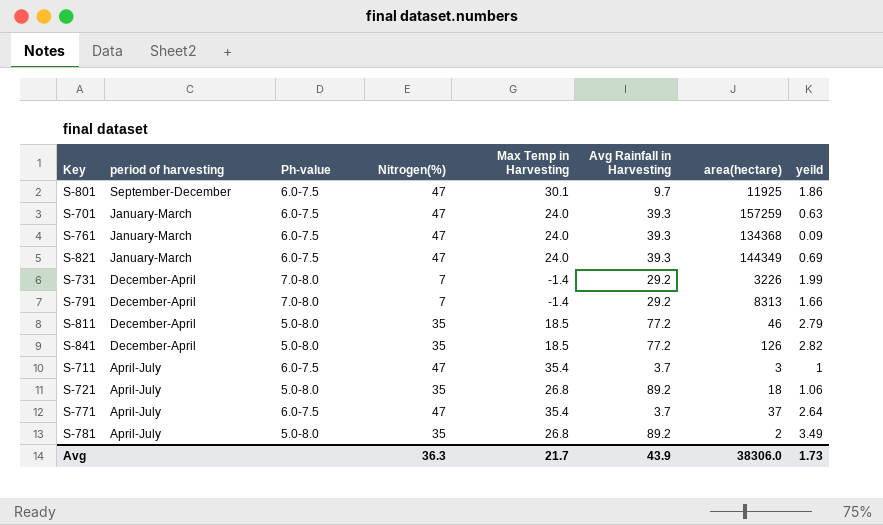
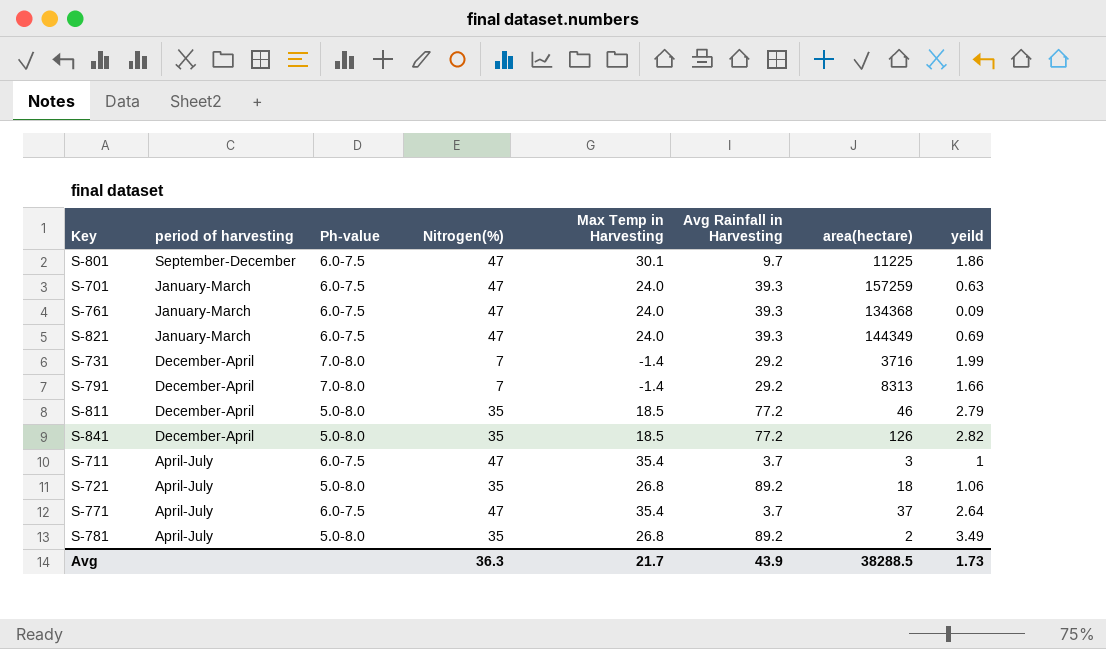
S-801 | area(hectare): 11925 -> 11225
S-731 | area(hectare): 3226 -> 3716
Avg | area(hectare): 38306.0 -> 38288.5

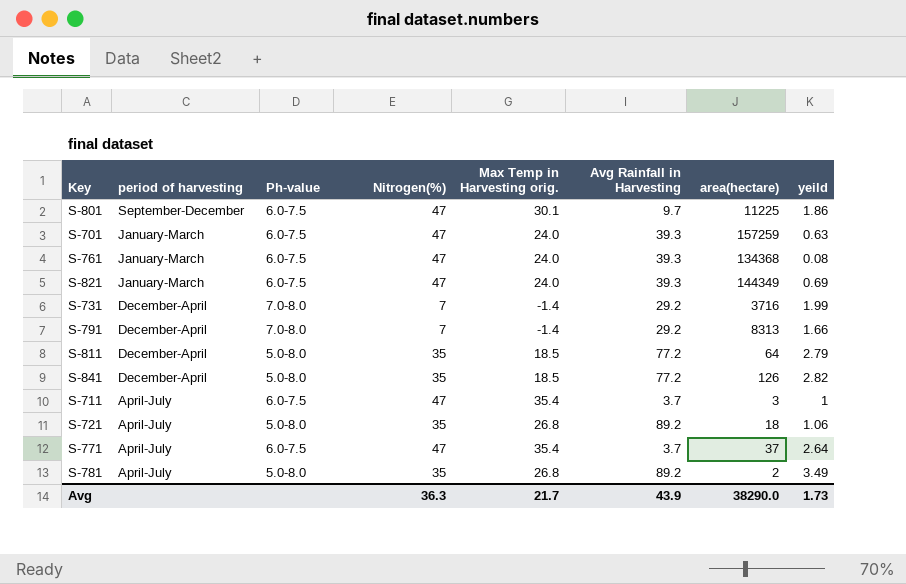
column name: Max Temp in Harvesting -> Max Temp in Harvesting orig.
S-761 | yeild: 0.09 -> 0.08
S-811 | area(hectare): 46 -> 64
Avg | area(hectare): 38288.5 -> 38290.0

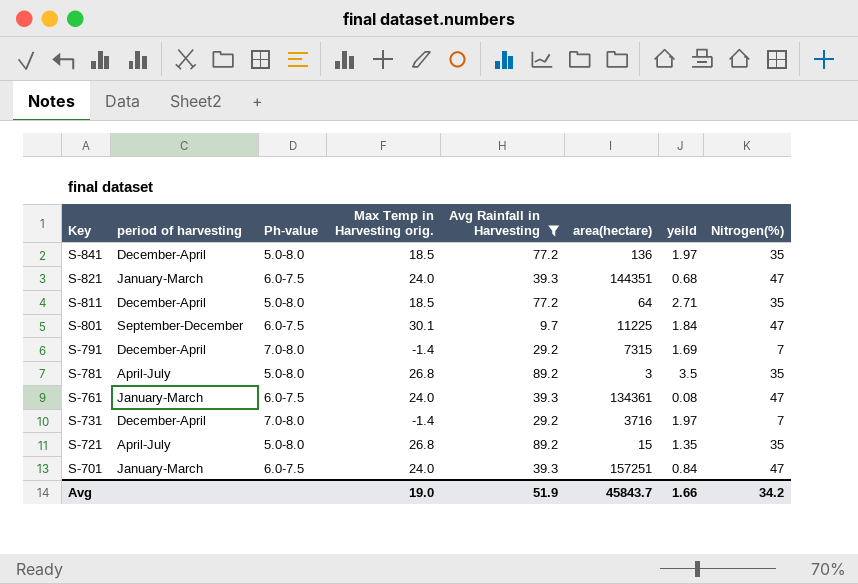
filter: none -> Avg Rainfall in Harvesting != 3.7
row order: period of harvesting descending -> Key descending
column Nitrogen(%) | position: 4 -> 8
S-841 | area(hectare): 126 -> 136
S-841 | yeild: 2.82 -> 1.97
S-821 | area(hectare): 144349 -> 144351
S-821 | yeild: 0.69 -> 0.68
S-811 | yeild: 2.79 -> 2.71
S-801 | yeild: 1.86 -> 1.84
S-791 | area(hectare): 8313 -> 7315
S-791 | yeild: 1.66 -> 1.69
S-781 | area(hectare): 2 -> 3
S-781 | yeild: 3.49 -> 3.5
S-761 | area(hectare): 134368 -> 134361
S-731 | yeild: 1.99 -> 1.97
S-721 | area(hectare): 18 -> 15
S-721 | yeild: 1.06 -> 1.35
S-701 | area(hectare): 157259 -> 157251
S-701 | yeild: 0.63 -> 0.84
Avg | Max Temp in Harvesting orig.: 21.7 -> 19.0
Avg | Avg Rainfall in Harvesting: 43.9 -> 51.9
Avg | area(hectare): 38290.0 -> 45843.7
Avg | yeild: 1.73 -> 1.66
Avg | Nitrogen(%): 36.3 -> 34.2

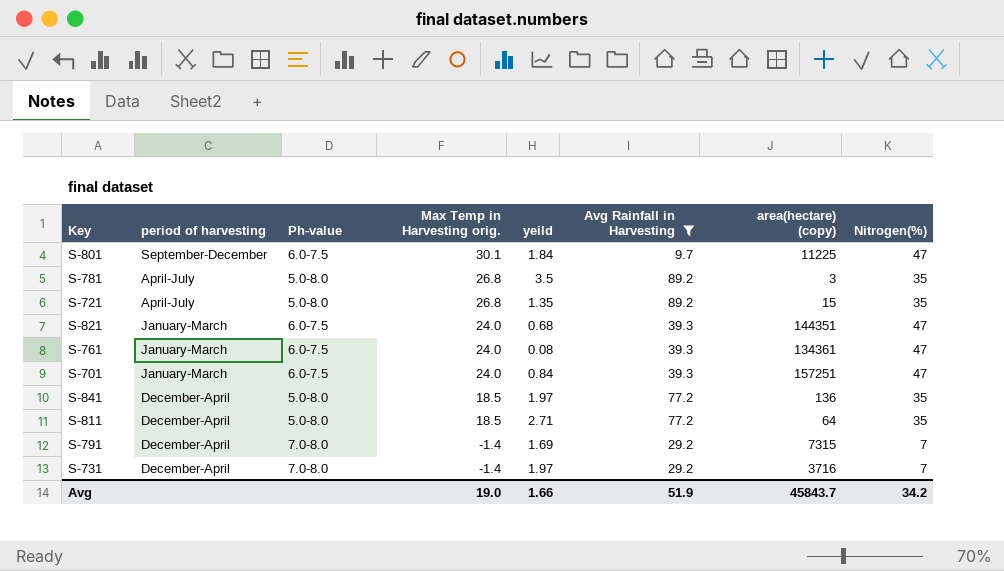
row order: Key descending -> Max Temp in Harvesting orig. descending
column yeild | position: 7 -> 5
column name: area(hectare) -> area(hectare) (copy)

